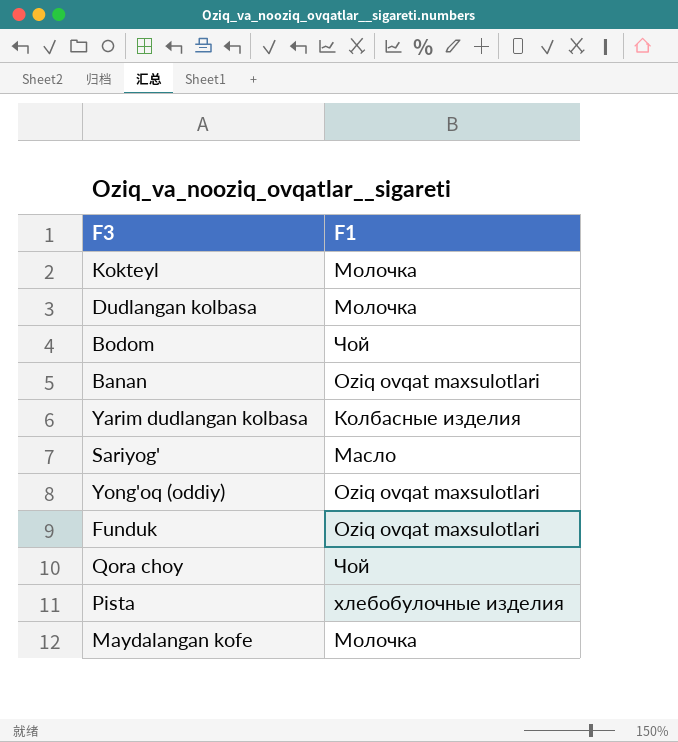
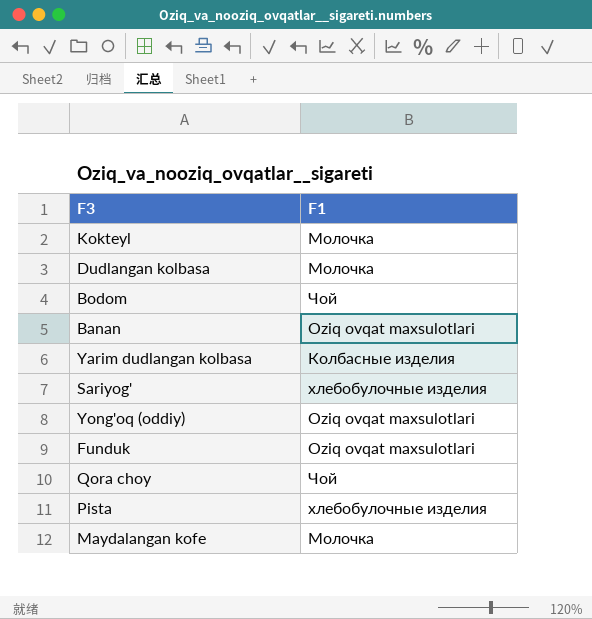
Sariyog' | F1: Масло -> хлебобулочные изделия

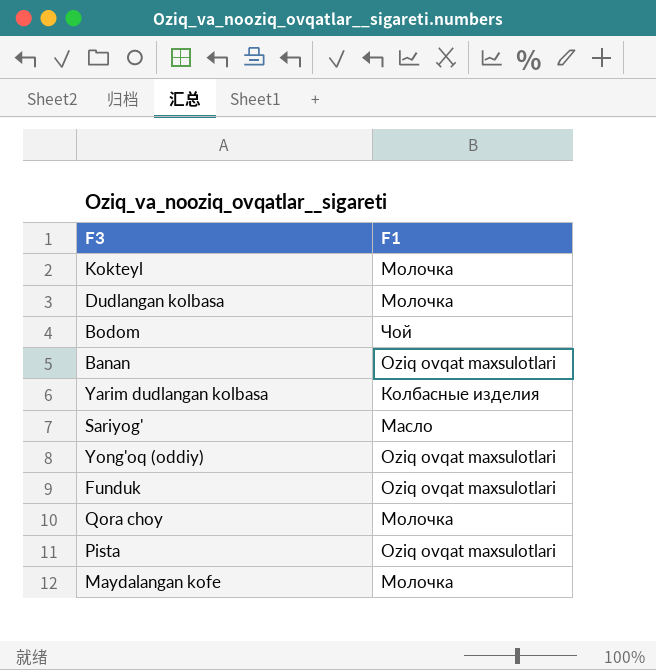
Sariyog' | F1: хлебобулочные изделия -> Масло
Qora choy | F1: Чой -> Молочка
Pista | F1: хлебобулочные изделия -> Oziq ovqat maxsulotlari

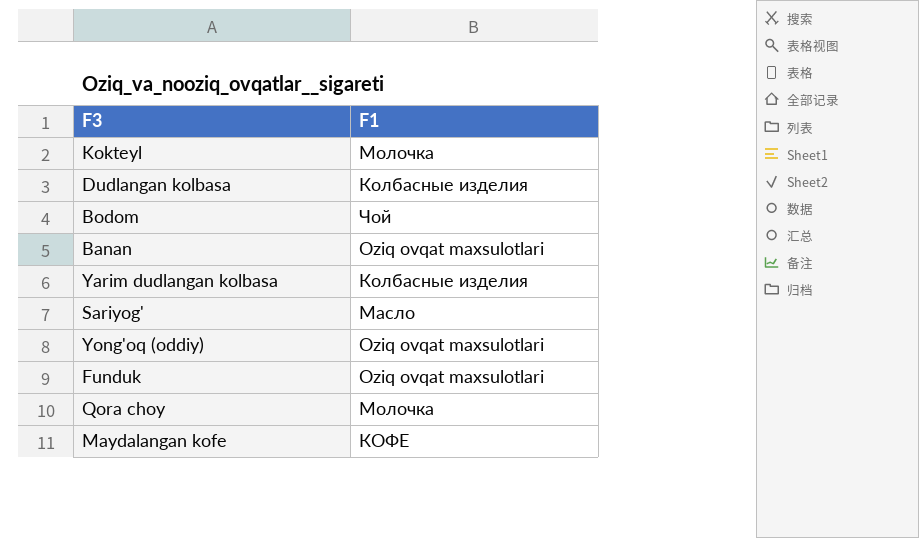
row Pista: Oziq ovqat maxsulotlari -> none
Dudlangan kolbasa | F1: Молочка -> Колбасные изделия
Maydalangan kofe | F1: Молочка -> КОФЕ

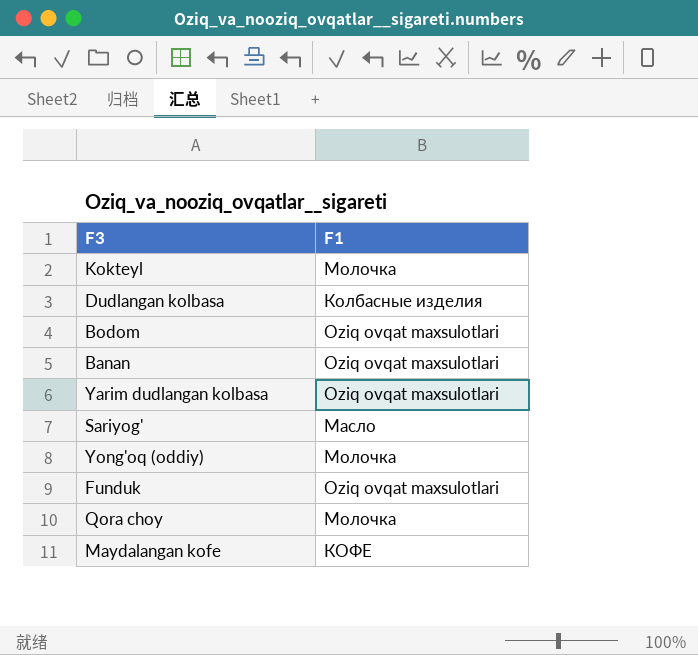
Bodom | F1: Чой -> Oziq ovqat maxsulotlari
Yarim dudlangan kolbasa | F1: Колбасные изделия -> Oziq ovqat maxsulotlari
Yong'oq (oddiy) | F1: Oziq ovqat maxsulotlari -> Молочка

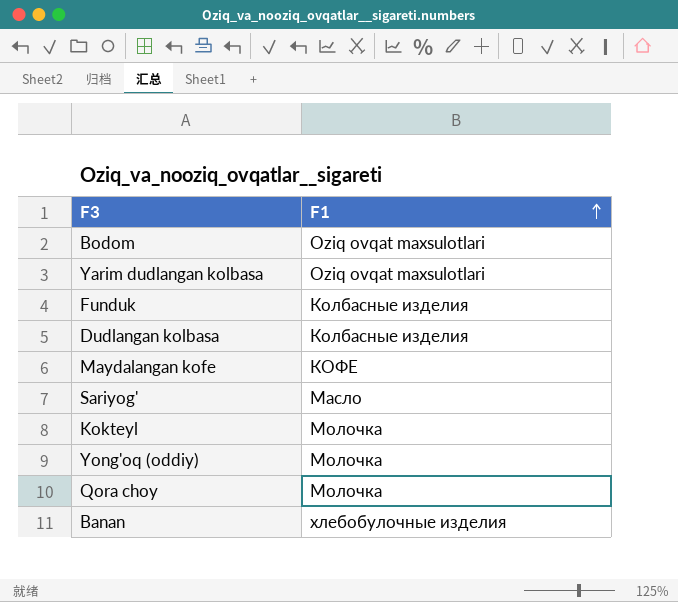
row order: none -> F1 ascending
Funduk | F1: Oziq ovqat maxsulotlari -> Колбасные изделия
Banan | F1: Oziq ovqat maxsulotlari -> хлебобулочные изделия

